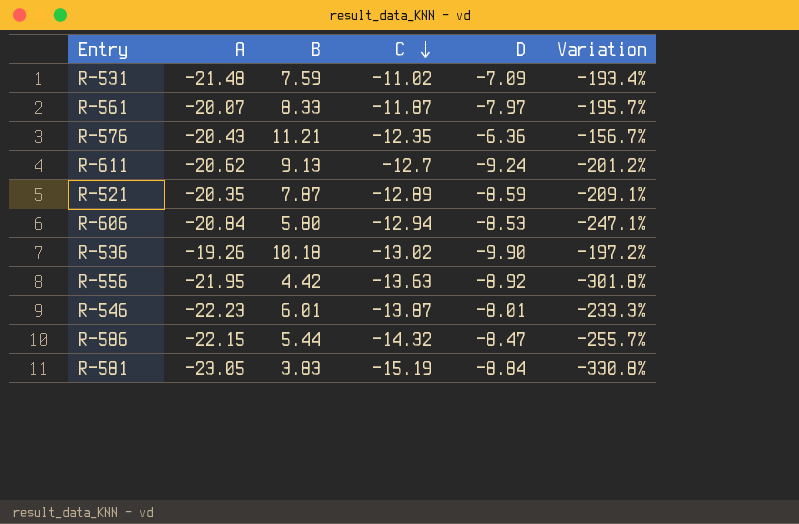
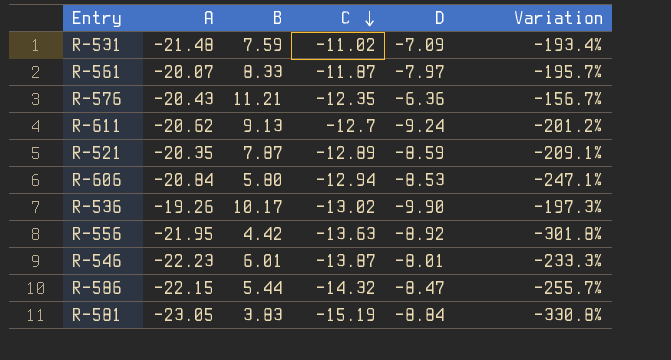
R-536 | B: 10.18 -> 10.17
R-536 | Variation: -197.2% -> -197.3%

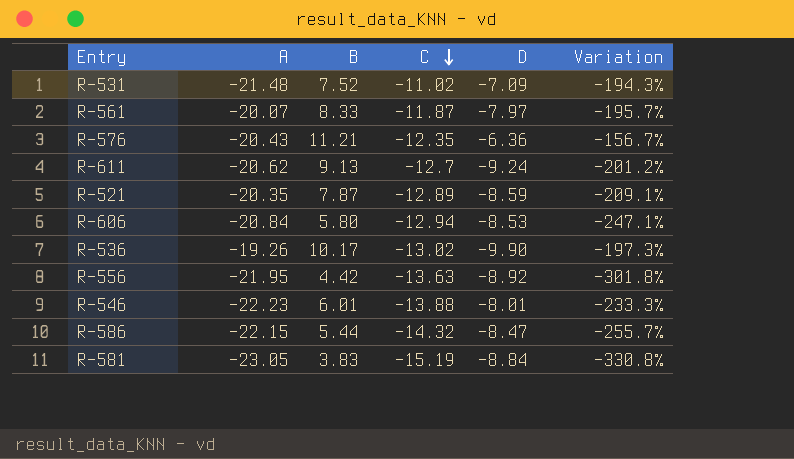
R-531 | B: 7.59 -> 7.52
R-531 | Variation: -193.4% -> -194.3%
R-546 | C: -13.87 -> -13.88

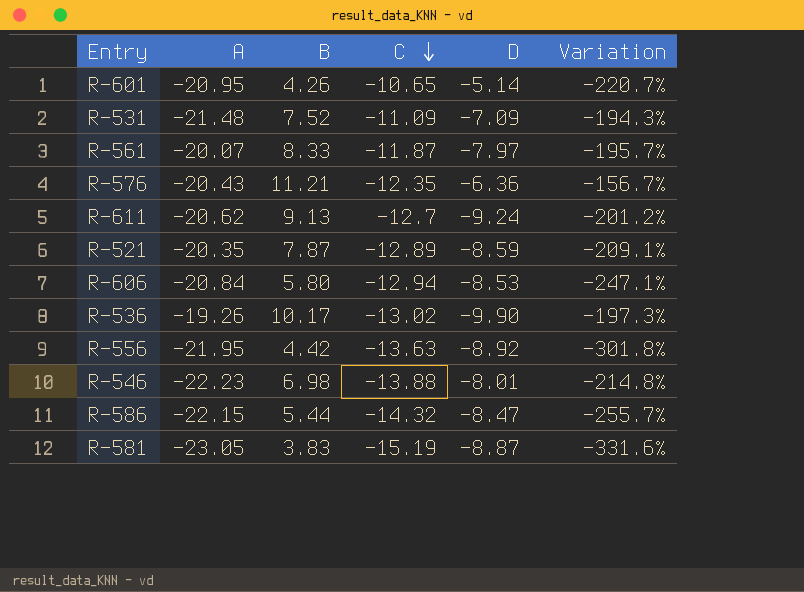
row R-601: none -> -20.95 | 4.26 | -10.65 | -5.14 | -220.7%
R-531 | C: -11.02 -> -11.09
R-546 | B: 6.01 -> 6.98
R-546 | Variation: -233.3% -> -214.8%
R-581 | D: -8.84 -> -8.87
R-581 | Variation: -330.8% -> -331.6%

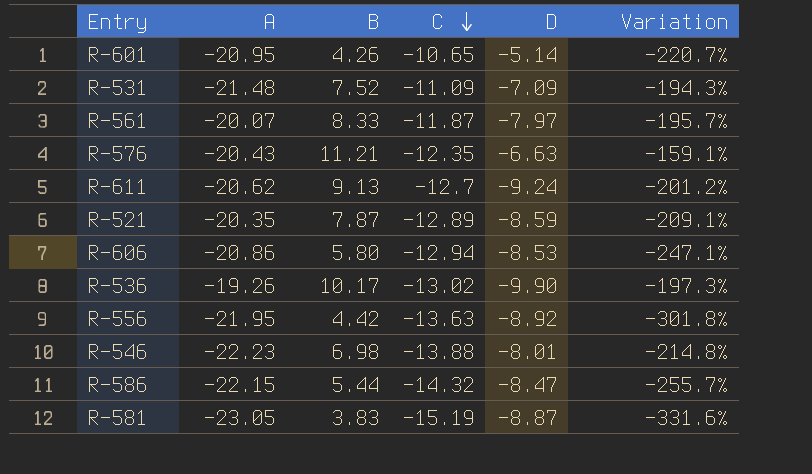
R-576 | D: -6.36 -> -6.63
R-576 | Variation: -156.7% -> -159.1%
R-606 | A: -20.84 -> -20.86

